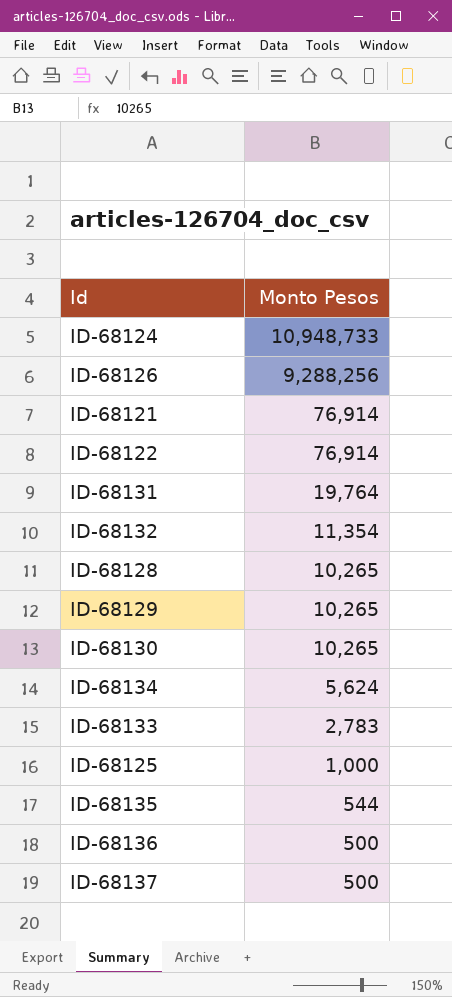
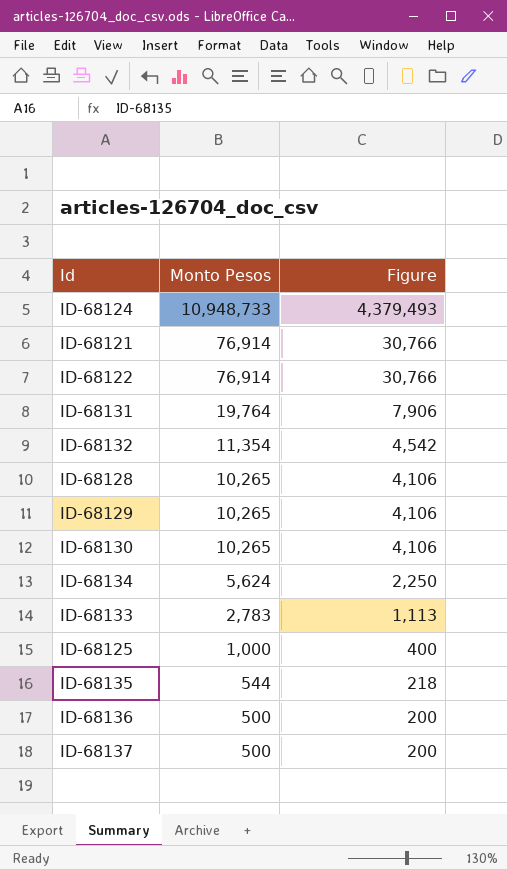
column Figure | formula: none -> [Monto Pesos] * 0.4
row ID-68126: 9,288,256 -> none

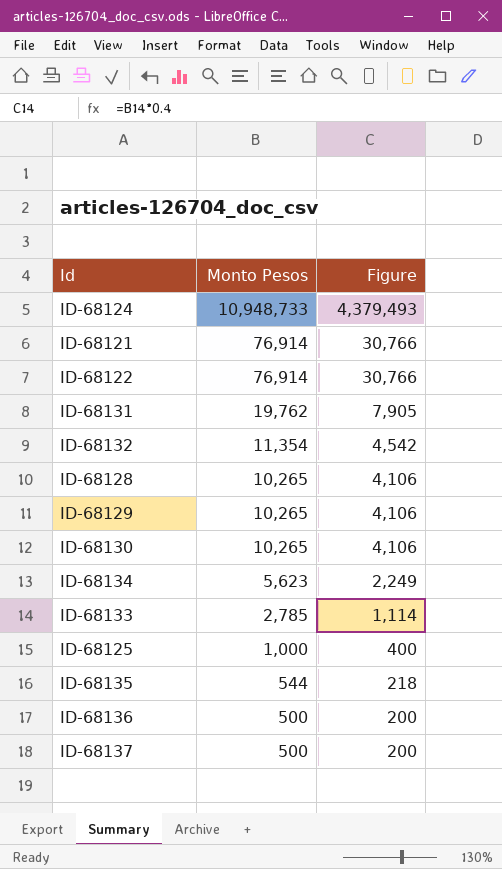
ID-68131 | Monto Pesos: 19,764 -> 19,762
ID-68131 | Figure: 7,906 -> 7,905
ID-68134 | Monto Pesos: 5,624 -> 5,623
ID-68134 | Figure: 2,250 -> 2,249
ID-68133 | Monto Pesos: 2,783 -> 2,785
ID-68133 | Figure: 1,113 -> 1,114

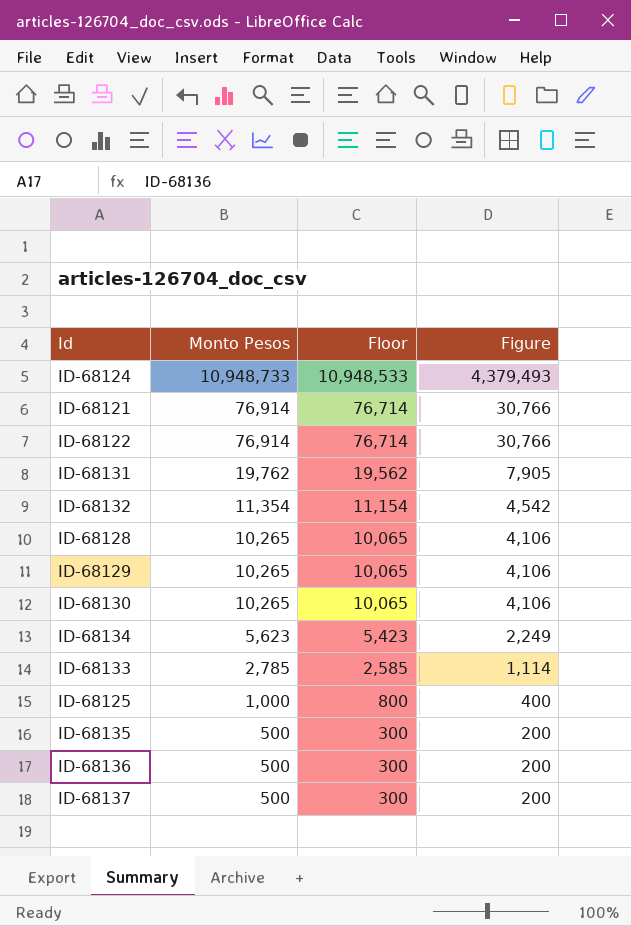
column Floor | formula: none -> [Monto Pesos] - 200
ID-68135 | Monto Pesos: 544 -> 500
ID-68135 | Figure: 218 -> 200

